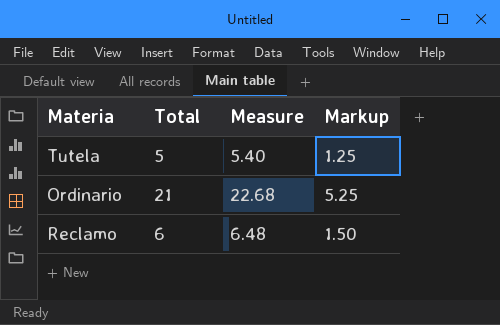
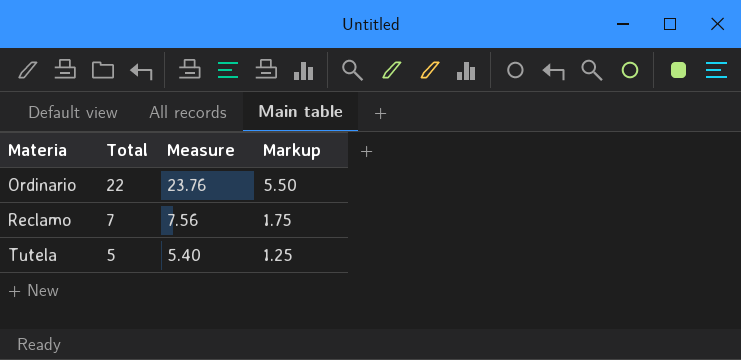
row order: none -> Materia ascending
Ordinario | Total: 21 -> 22
Ordinario | Measure: 22.68 -> 23.76
Ordinario | Markup: 5.25 -> 5.50
Reclamo | Total: 6 -> 7
Reclamo | Measure: 6.48 -> 7.56
Reclamo | Markup: 1.50 -> 1.75

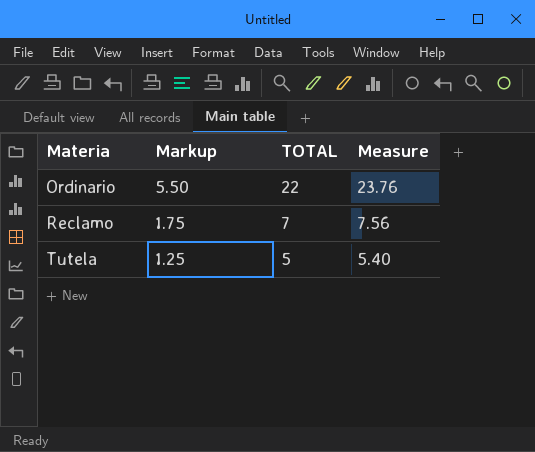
column Markup | position: 4 -> 2
column name: Total -> TOTAL

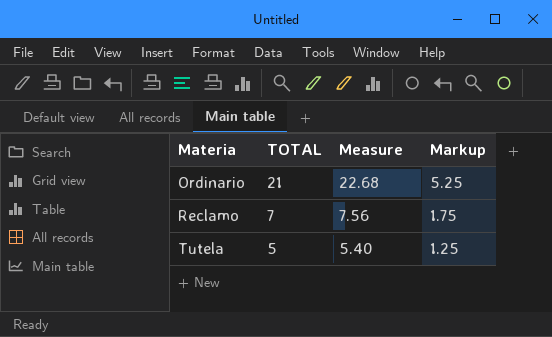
column Markup | position: 2 -> 4
Ordinario | TOTAL: 22 -> 21
Ordinario | Measure: 23.76 -> 22.68
Ordinario | Markup: 5.50 -> 5.25

